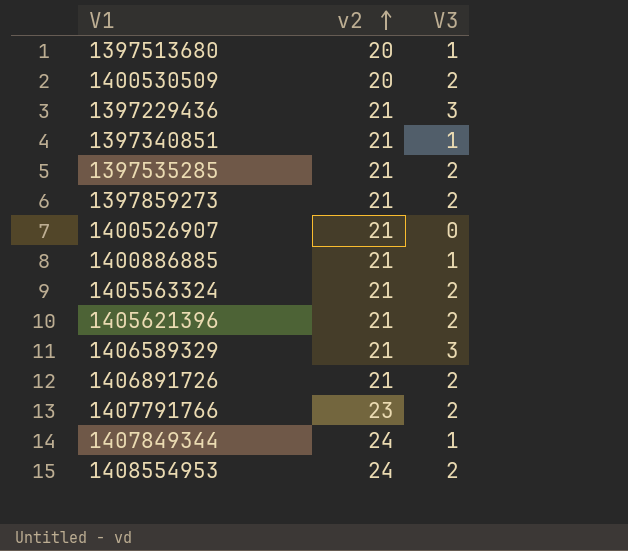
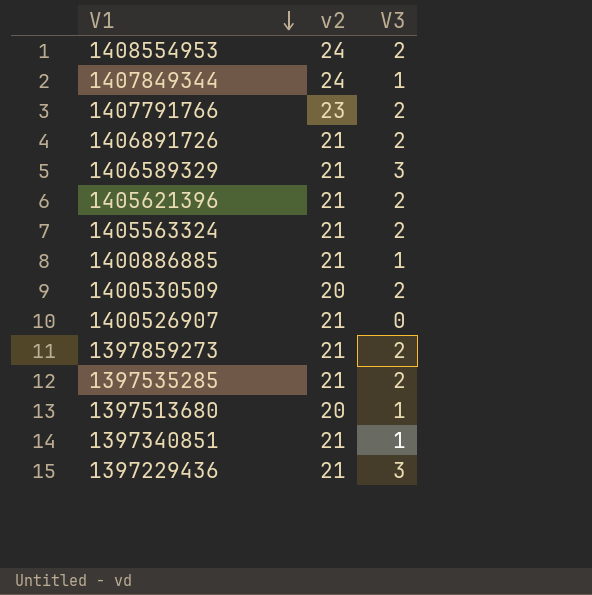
row order: v2 ascending -> V1 descending

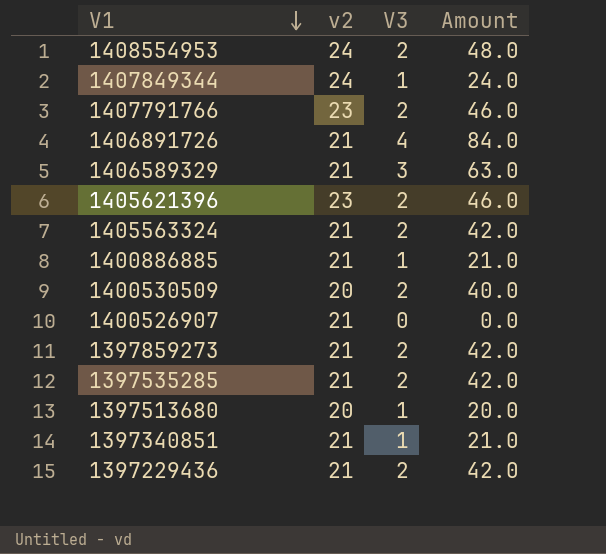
column Amount | formula: none -> [v2] * [V3]
1406891726 | V3: 2 -> 4
1405621396 | v2: 21 -> 23
1397229436 | V3: 3 -> 2

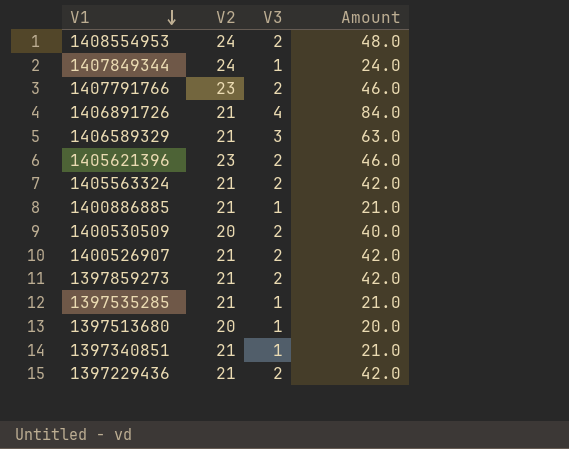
column name: v2 -> V2
1400526907 | V3: 0 -> 2
1400526907 | Amount: 0.0 -> 42.0
1397535285 | V3: 2 -> 1
1397535285 | Amount: 42.0 -> 21.0

